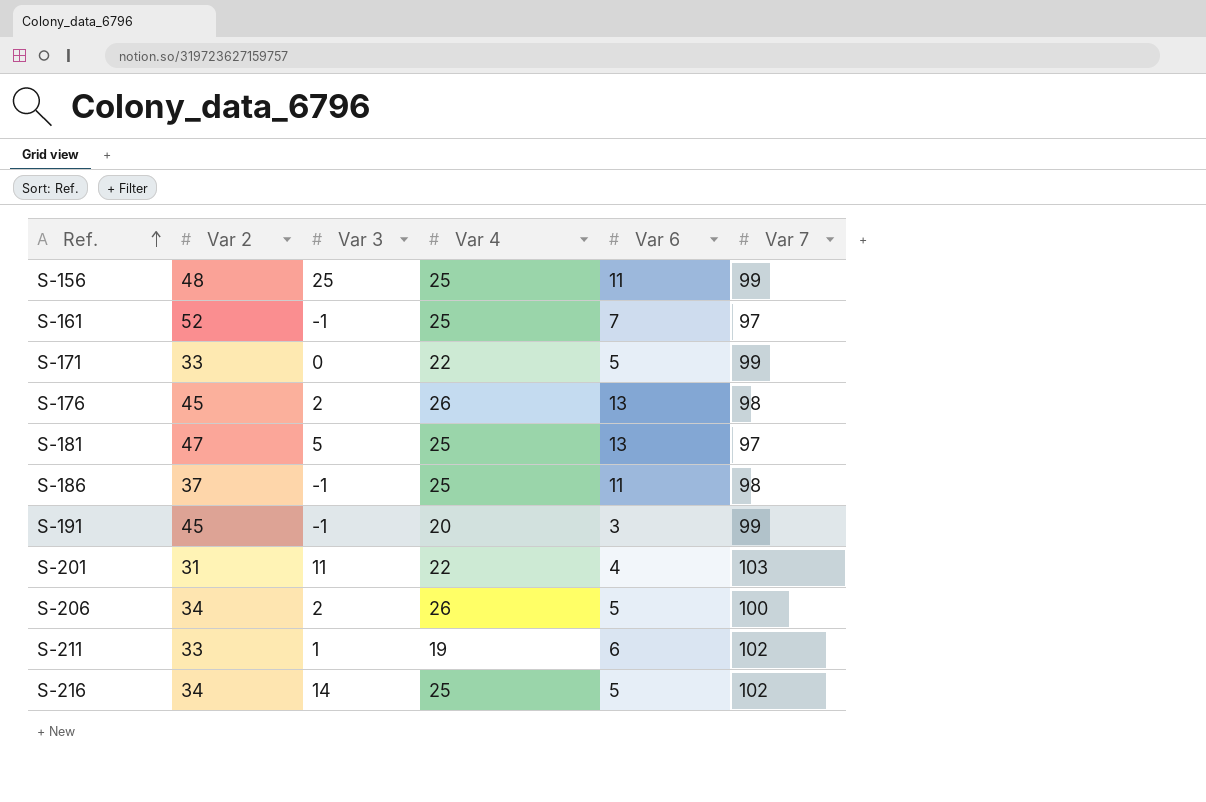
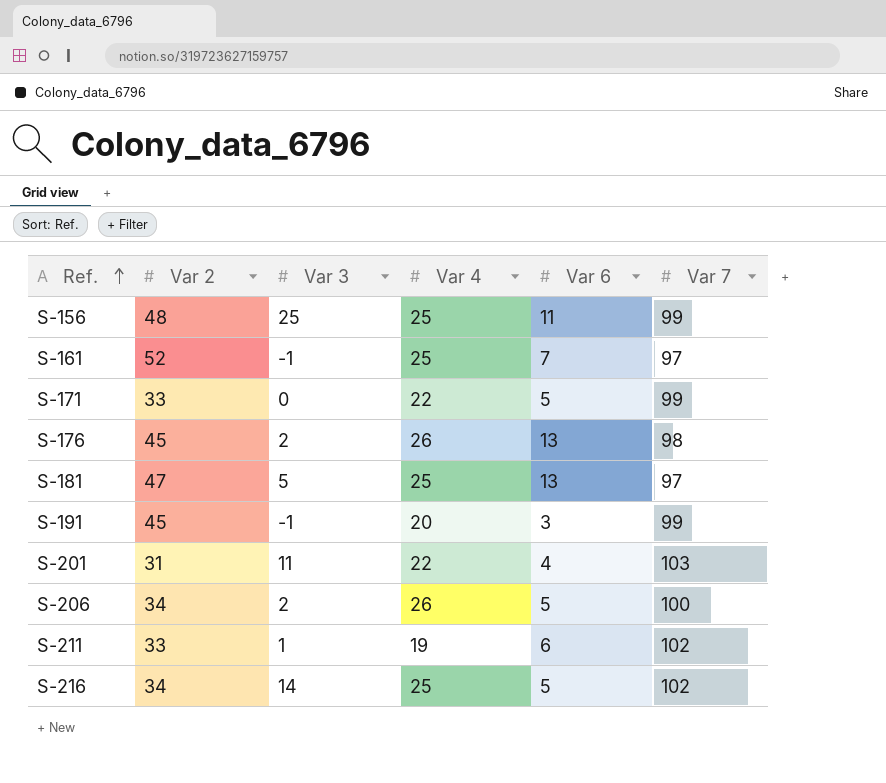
row S-186: 37 | -1 | 25 | 11 | 98 -> none

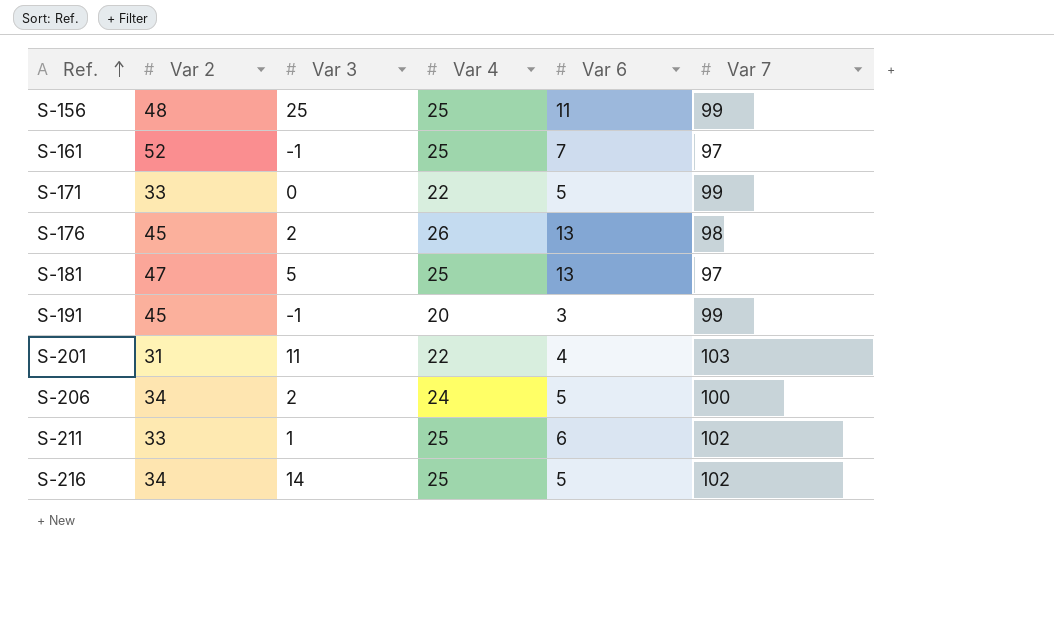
S-206 | Var 4: 26 -> 24
S-211 | Var 4: 19 -> 25

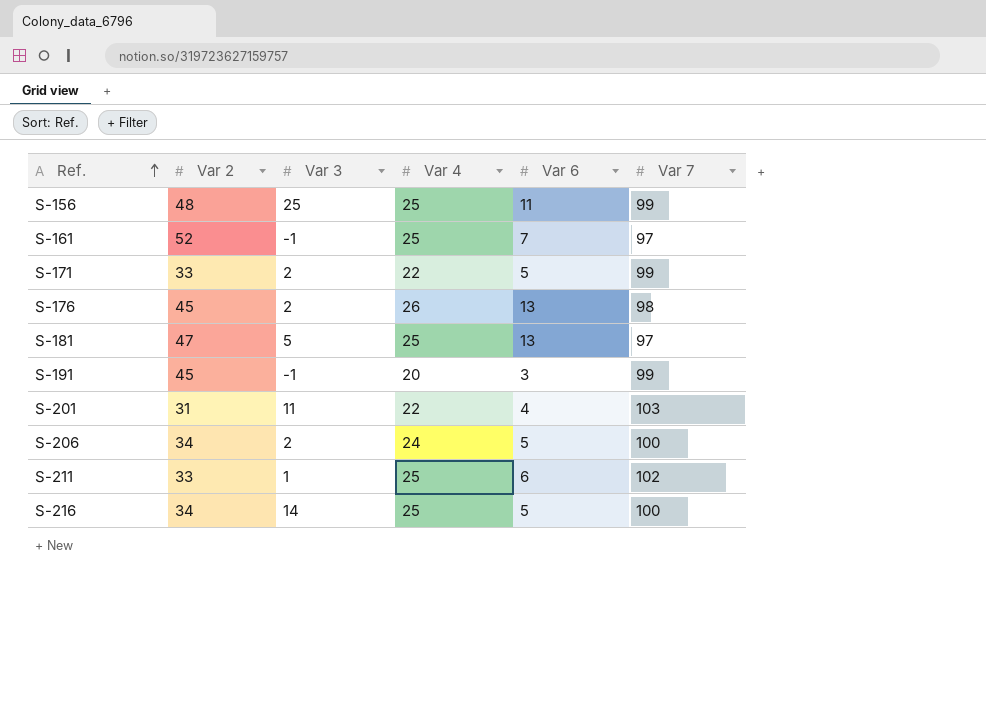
S-171 | Var 3: 0 -> 2
S-216 | Var 7: 102 -> 100

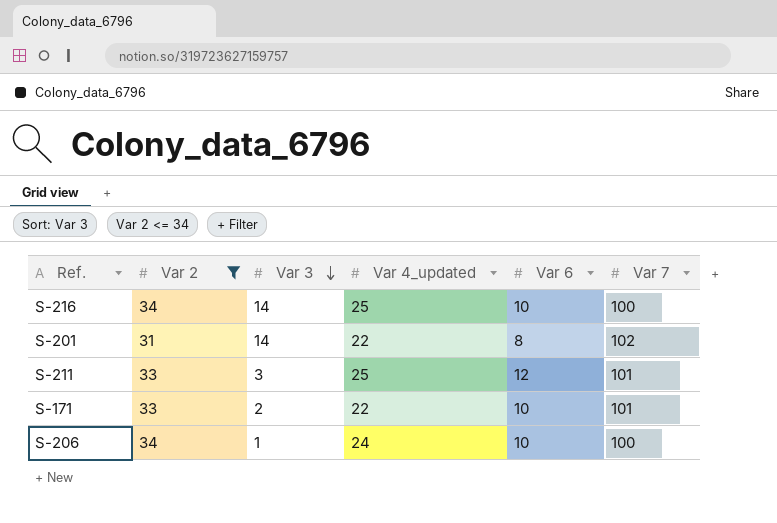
filter: none -> Var 2 <= 34
row order: Ref. ascending -> Var 3 descending
column name: Var 4 -> Var 4_updated
S-216 | Var 6: 5 -> 10
S-201 | Var 3: 11 -> 14
S-201 | Var 6: 4 -> 8
S-201 | Var 7: 103 -> 102
S-211 | Var 3: 1 -> 3
S-211 | Var 6: 6 -> 12
S-211 | Var 7: 102 -> 101
S-171 | Var 6: 5 -> 10
S-171 | Var 7: 99 -> 101
S-206 | Var 3: 2 -> 1
S-206 | Var 6: 5 -> 10

